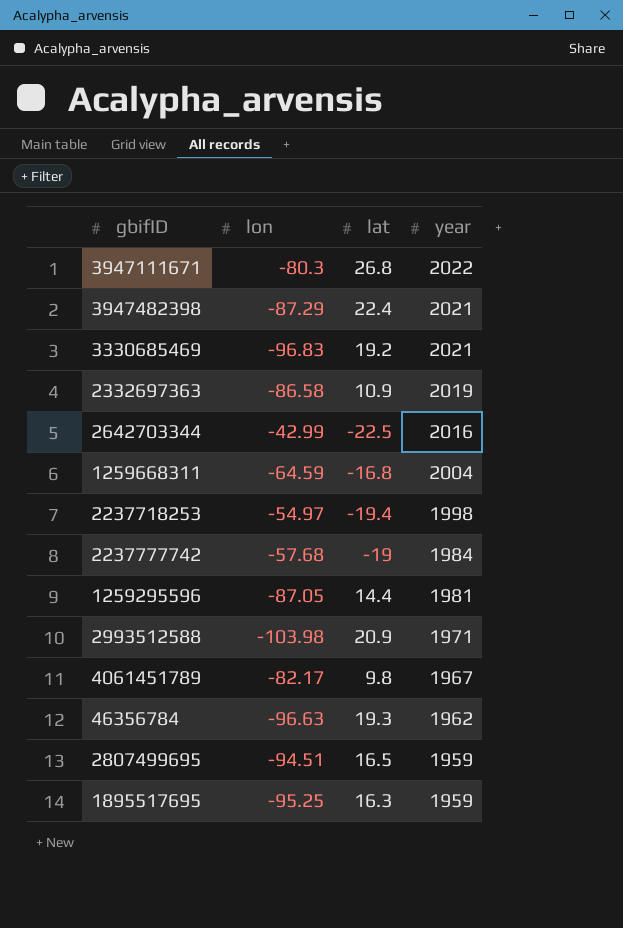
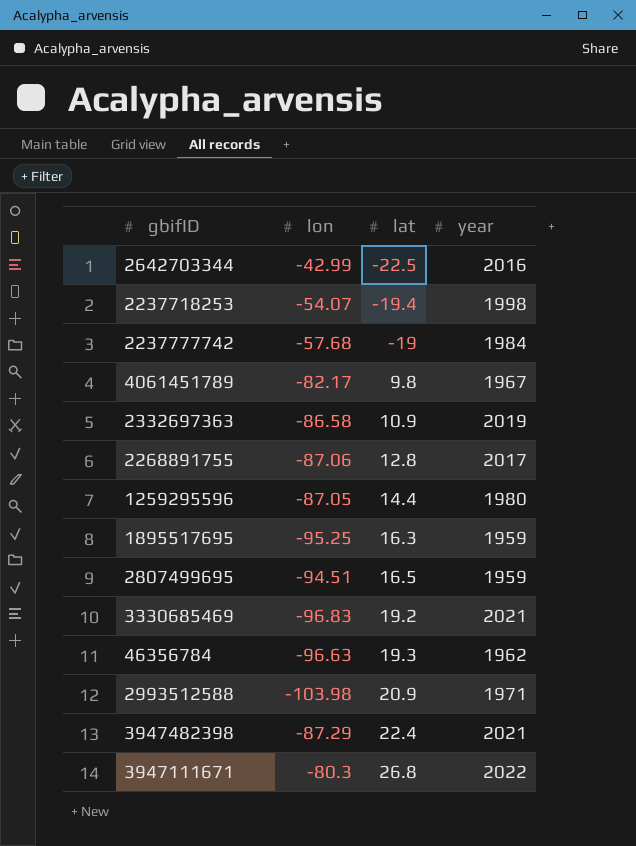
row order: year descending -> lat ascending
row 1259668311: -64.59 | -16.8 | 2004 -> none
2237718253 | lon: -54.97 -> -54.07
row 2268891755: none -> -87.06 | 12.8 | 2017
1259295596 | year: 1981 -> 1980

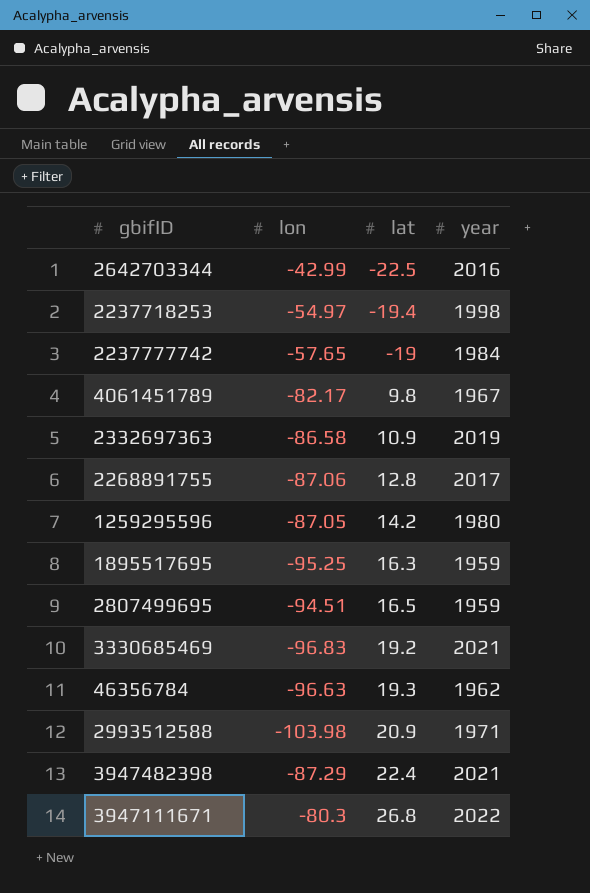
2237718253 | lon: -54.07 -> -54.97
2237777742 | lon: -57.68 -> -57.65
1259295596 | lat: 14.4 -> 14.2

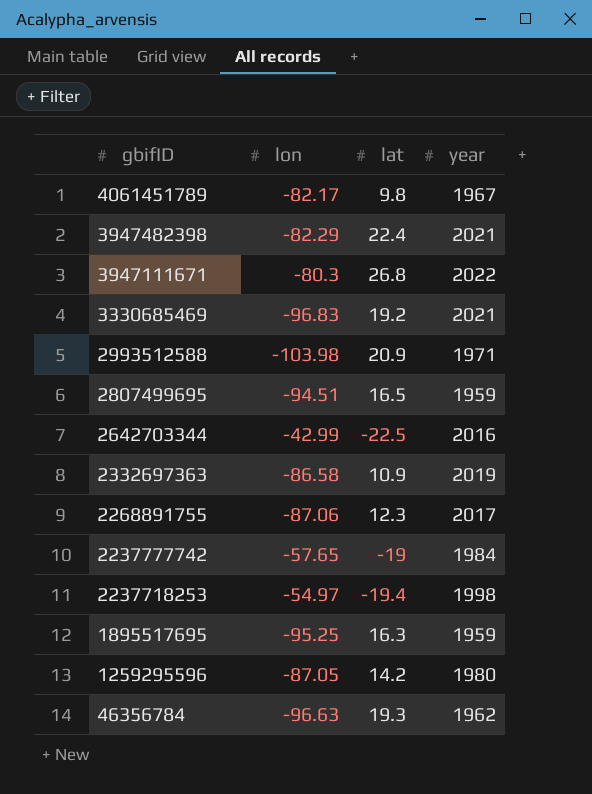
row order: lat ascending -> gbifID descending
3947482398 | lon: -87.29 -> -82.29
2268891755 | lat: 12.8 -> 12.3

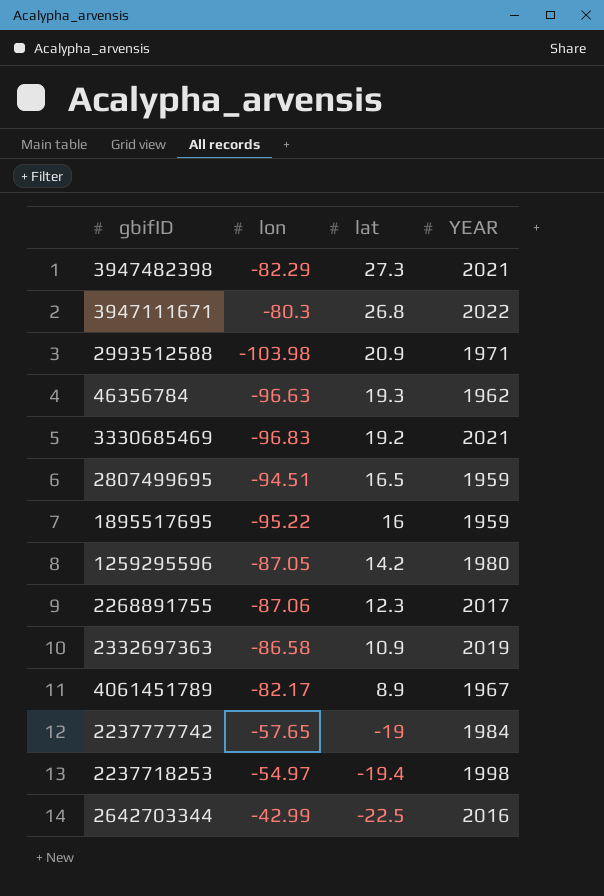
row order: gbifID descending -> lat descending
column name: year -> YEAR
3947482398 | lat: 22.4 -> 27.3
1895517695 | lon: -95.25 -> -95.22
1895517695 | lat: 16.3 -> 16
4061451789 | lat: 9.8 -> 8.9

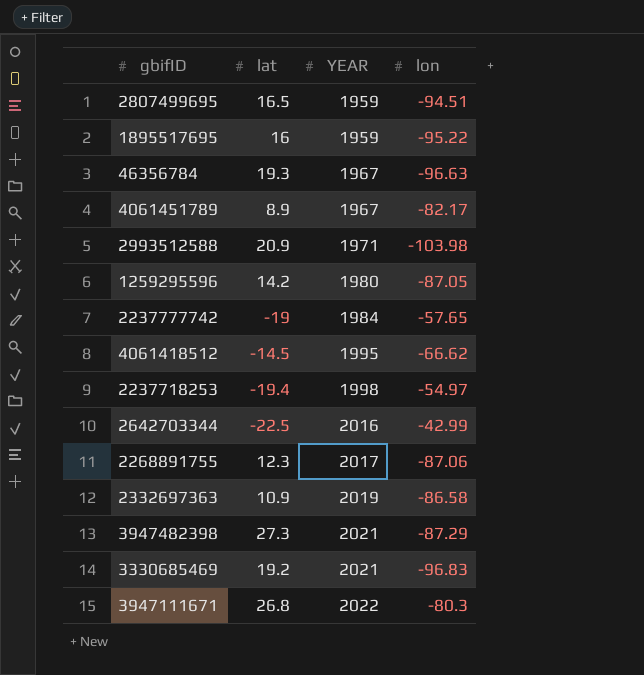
row order: lat descending -> YEAR ascending
column lon | position: 2 -> 4
46356784 | YEAR: 1962 -> 1967
row 4061418512: none -> -14.5 | 1995 | -66.62
3947482398 | lon: -82.29 -> -87.29

